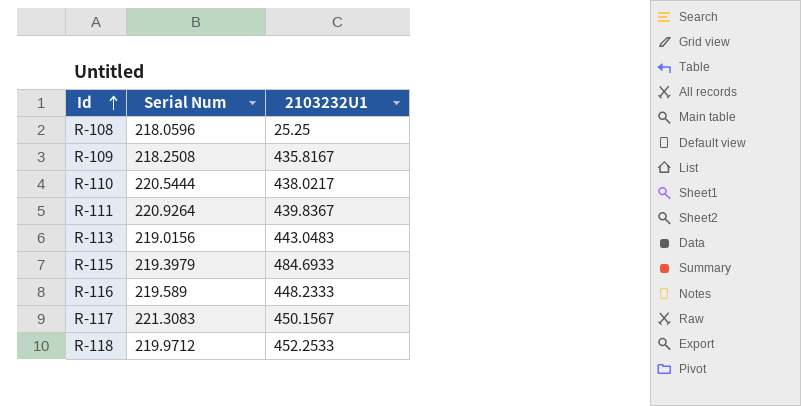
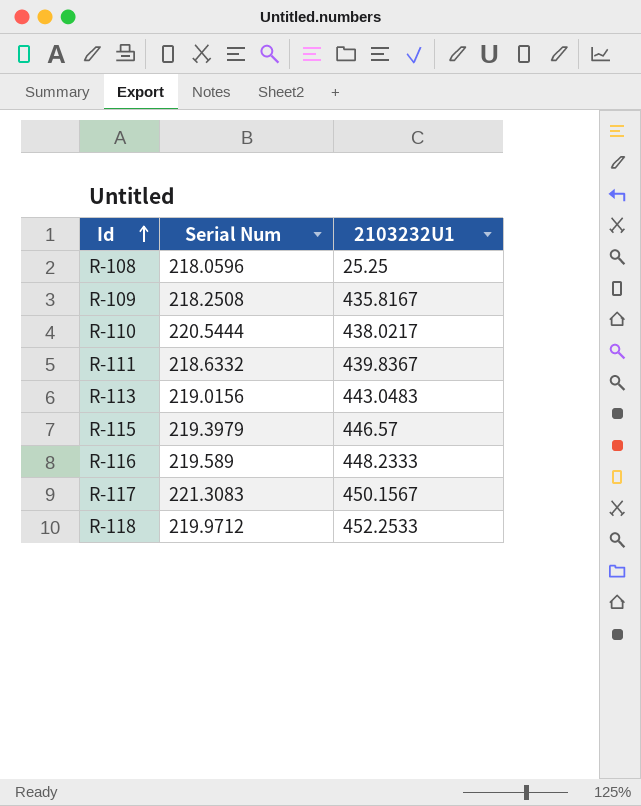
R-111 | Serial Num: 220.9264 -> 218.6332
R-115 | 2103232U1: 484.6933 -> 446.57

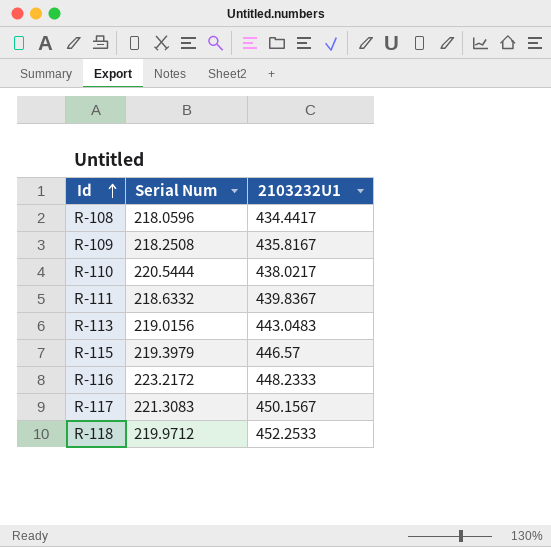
R-108 | 2103232U1: 25.25 -> 434.4417
R-116 | Serial Num: 219.589 -> 223.2172

